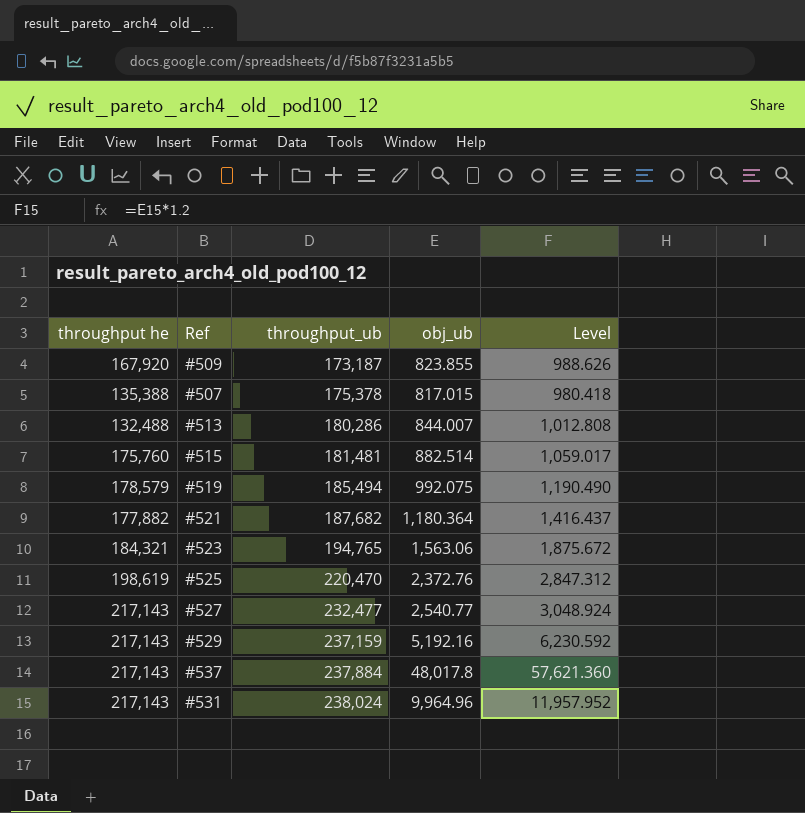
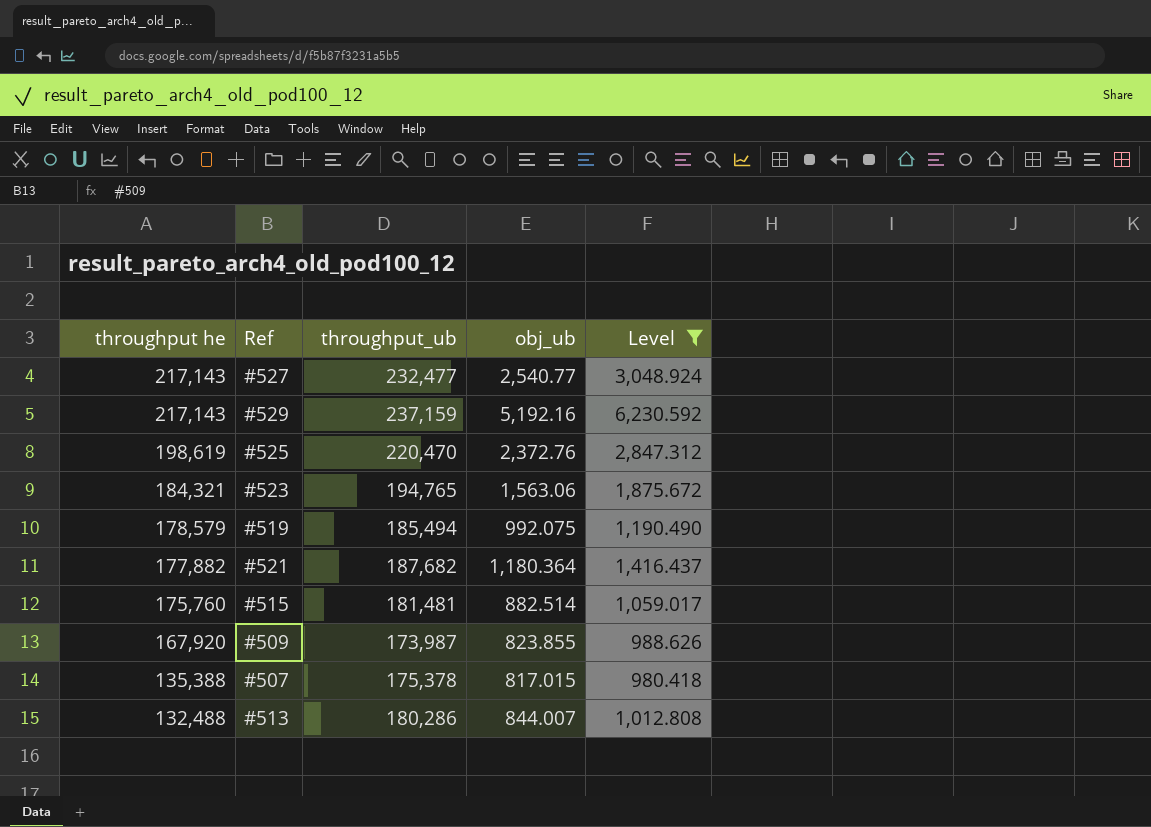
filter: none -> Level <= 6,230.592
row order: throughput_ub ascending -> throughput he descending
#509 | throughput_ub: 173,187 -> 173,987

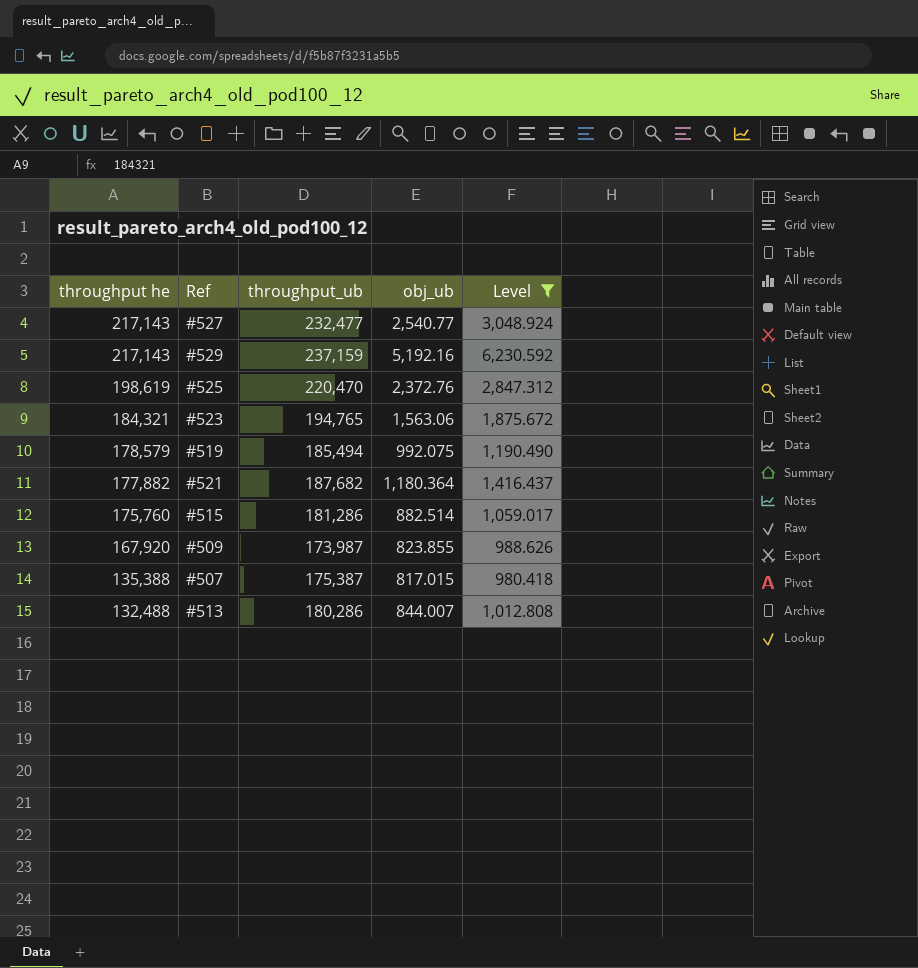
#515 | throughput_ub: 181,481 -> 181,286
#507 | throughput_ub: 175,378 -> 175,387

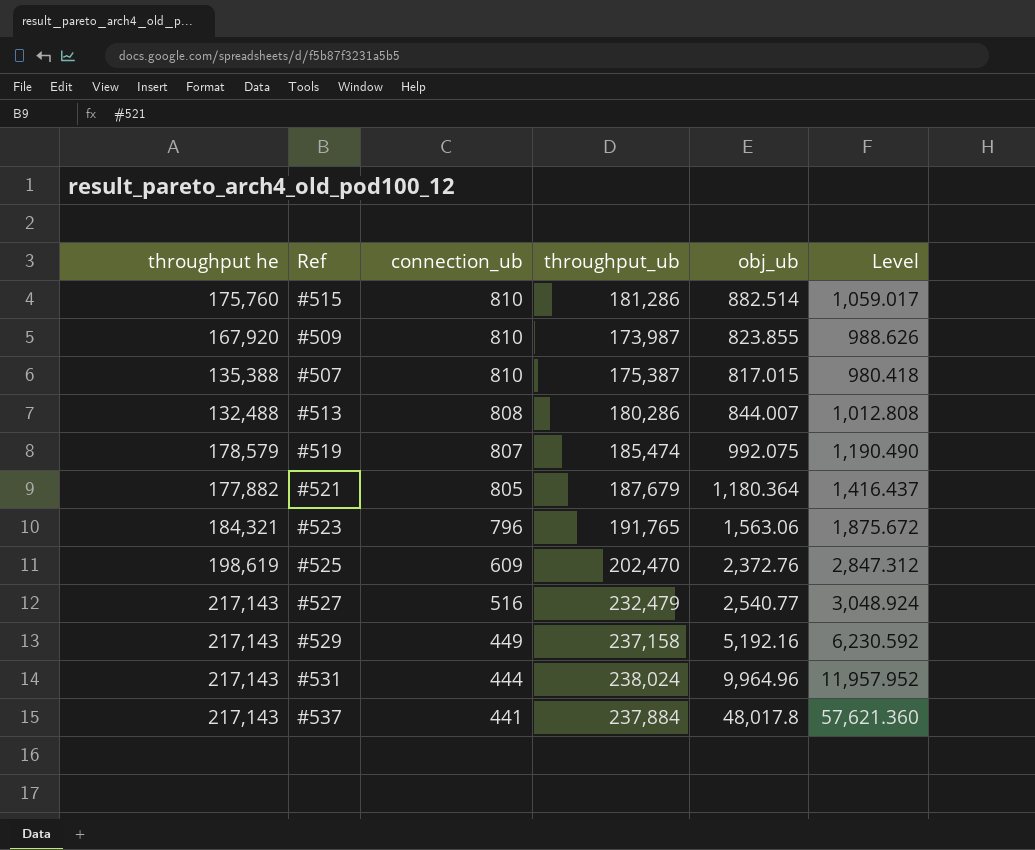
filter: Level <= 6,230.592 -> none
row order: throughput he descending -> connection_ub descending
column connection_ub | position: none -> 3
#519 | throughput_ub: 185,494 -> 185,474
#521 | throughput_ub: 187,682 -> 187,679
#523 | throughput_ub: 194,765 -> 191,765
#525 | throughput_ub: 220,470 -> 202,470
#527 | throughput_ub: 232,477 -> 232,479
#529 | throughput_ub: 237,159 -> 237,158

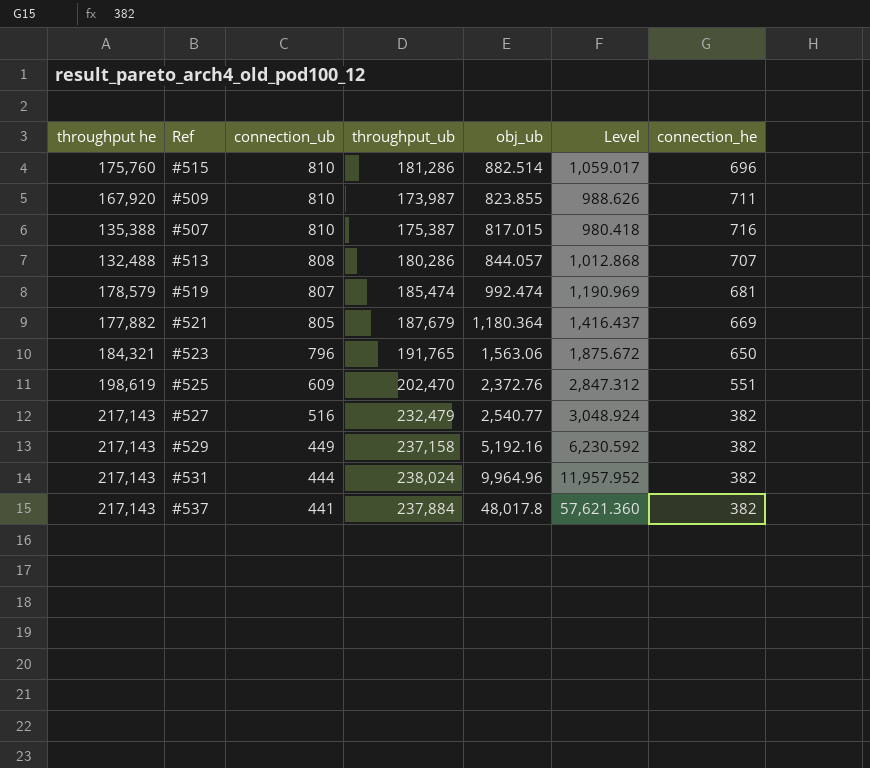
column connection_he | position: none -> 7
#513 | obj_ub: 844.007 -> 844.057
#513 | Level: 1,012.808 -> 1,012.868
#519 | obj_ub: 992.075 -> 992.474
#519 | Level: 1,190.490 -> 1,190.969

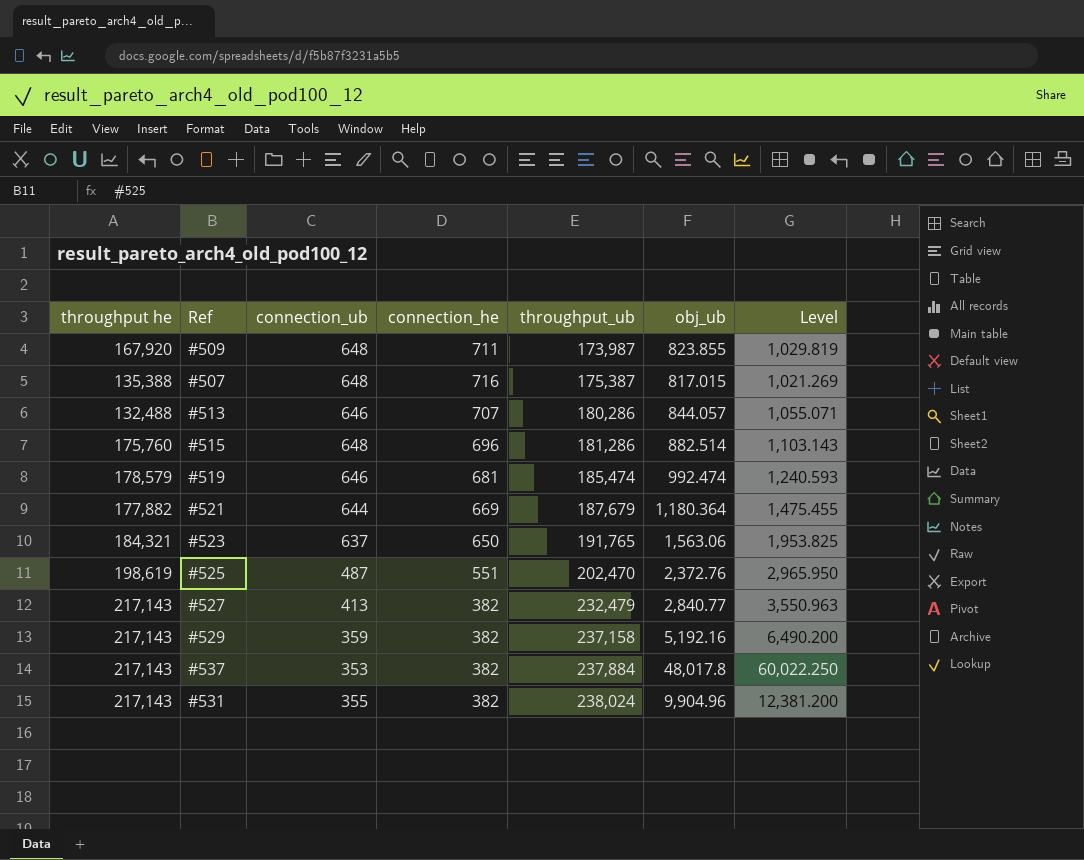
row order: connection_ub descending -> throughput_ub ascending
column connection_he | position: 7 -> 4
column Level | formula: [obj_ub] * 1.2 -> [obj_ub] * 1.25
#509 | connection_ub: 810 -> 648
#507 | connection_ub: 810 -> 648
#513 | connection_ub: 808 -> 646
#515 | connection_ub: 810 -> 648
#519 | connection_ub: 807 -> 646
#521 | connection_ub: 805 -> 644
#523 | connection_ub: 796 -> 637
#525 | connection_ub: 609 -> 487
#527 | connection_ub: 516 -> 413
#527 | obj_ub: 2,540.77 -> 2,840.77
#529 | connection_ub: 449 -> 359
#537 | connection_ub: 441 -> 353
#531 | connection_ub: 444 -> 355
#531 | obj_ub: 9,964.96 -> 9,904.96

